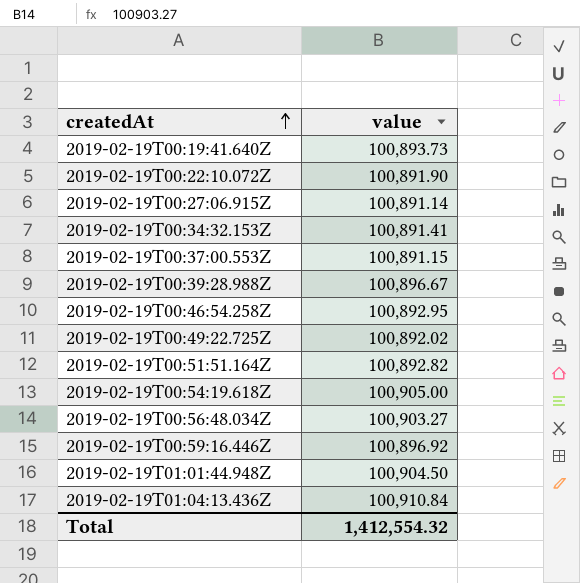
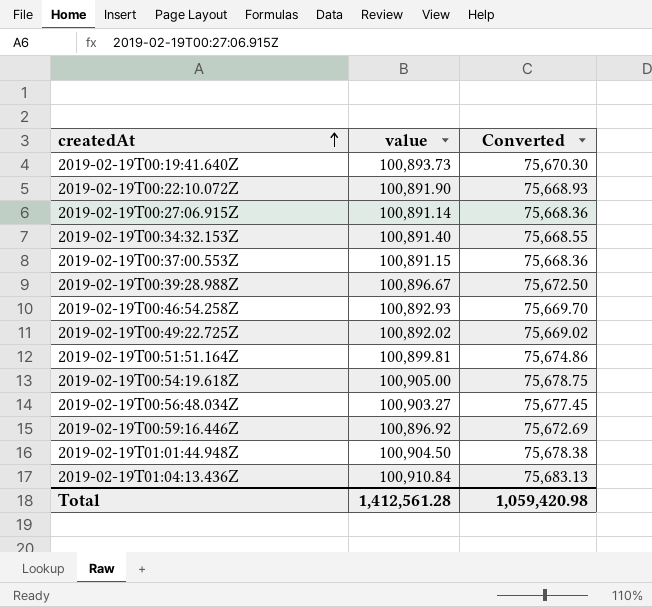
column Converted | formula: none -> [value] * 0.75
2019-02-19T00:34:32.153Z | value: 100,891.41 -> 100,891.40
2019-02-19T00:46:54.258Z | value: 100,892.95 -> 100,892.93
2019-02-19T00:51:51.164Z | value: 100,892.82 -> 100,899.81
Total | value: 1,412,554.32 -> 1,412,561.28

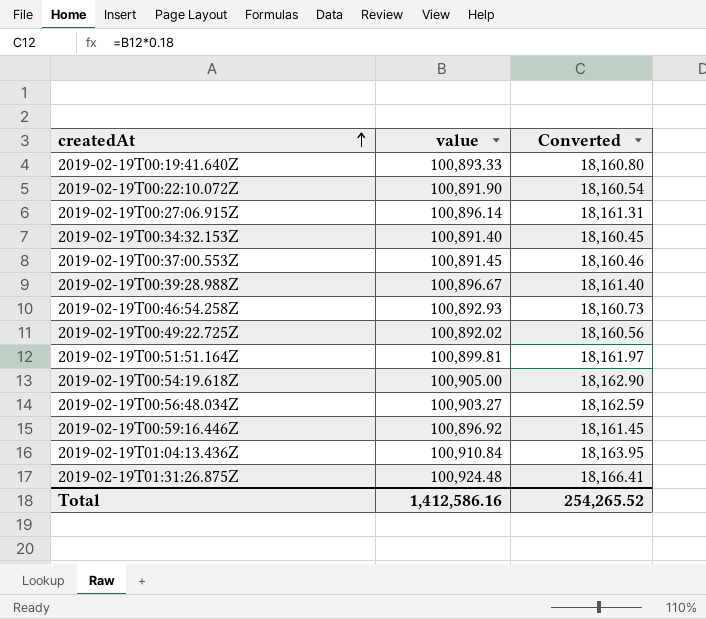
column Converted | formula: [value] * 0.75 -> [value] * 0.18
row 2019-02-19T01:01:44.948Z: 100,904.50 | 75,678.38 -> none
2019-02-19T00:19:41.640Z | value: 100,893.73 -> 100,893.33
2019-02-19T00:27:06.915Z | value: 100,891.14 -> 100,896.14
2019-02-19T00:37:00.553Z | value: 100,891.15 -> 100,891.45
row 2019-02-19T01:31:26.875Z: none -> 100,924.48 | 18,166.41
Total | value: 1,412,561.28 -> 1,412,586.16
Total | Converted: 1,059,420.98 -> 254,265.52

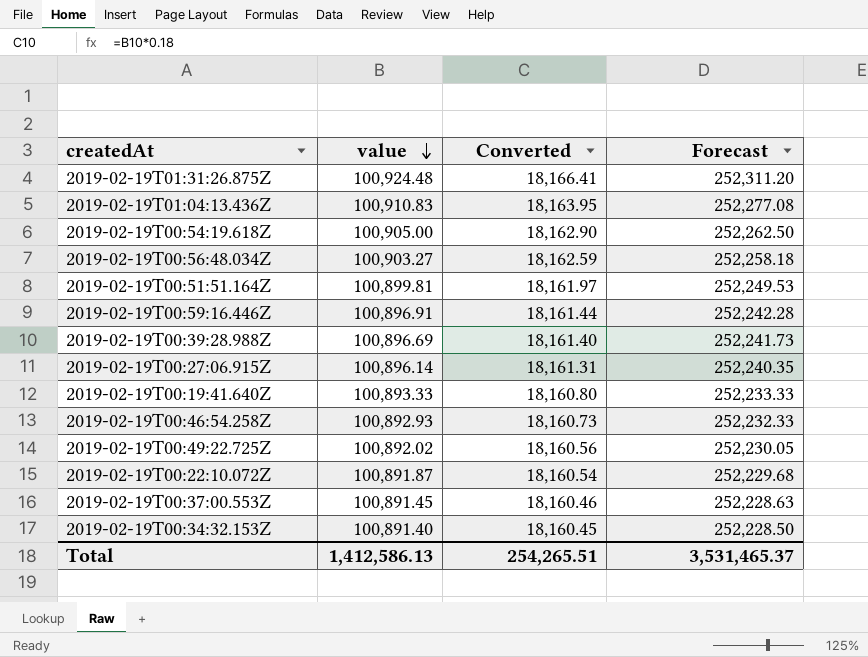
row order: createdAt ascending -> value descending
column Forecast | formula: none -> [value] * 2.5
2019-02-19T01:04:13.436Z | value: 100,910.84 -> 100,910.83
2019-02-19T00:59:16.446Z | value: 100,896.92 -> 100,896.91
2019-02-19T00:59:16.446Z | Converted: 18,161.45 -> 18,161.44
2019-02-19T00:39:28.988Z | value: 100,896.67 -> 100,896.69
2019-02-19T00:22:10.072Z | value: 100,891.90 -> 100,891.87
Total | value: 1,412,586.16 -> 1,412,586.13
Total | Converted: 254,265.52 -> 254,265.51

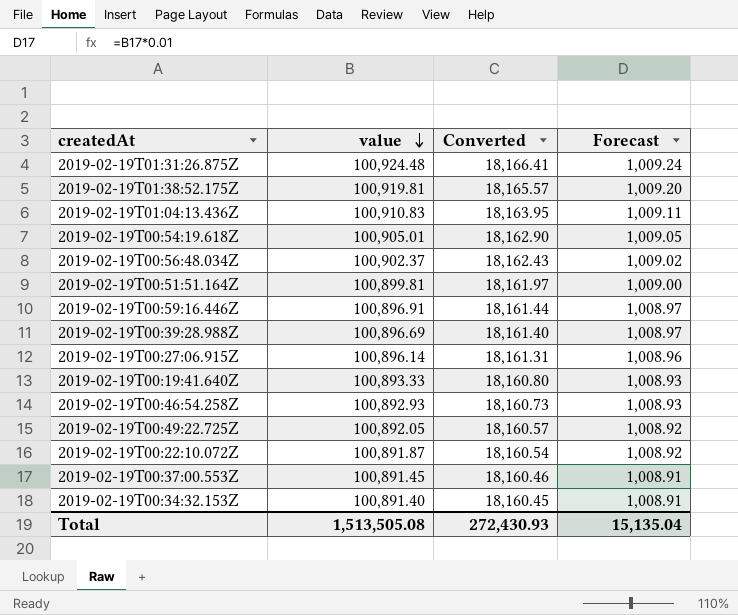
column Forecast | formula: [value] * 2.5 -> [value] * 0.01
row 2019-02-19T01:38:52.175Z: none -> 100,919.81 | 18,165.57 | 1,009.20
2019-02-19T00:54:19.618Z | value: 100,905.00 -> 100,905.01
2019-02-19T00:56:48.034Z | value: 100,903.27 -> 100,902.37
2019-02-19T00:56:48.034Z | Converted: 18,162.59 -> 18,162.43
2019-02-19T00:49:22.725Z | value: 100,892.02 -> 100,892.05
2019-02-19T00:49:22.725Z | Converted: 18,160.56 -> 18,160.57
Total | value: 1,412,586.13 -> 1,513,505.08
Total | Converted: 254,265.51 -> 272,430.93
Total | Forecast: 3,531,465.37 -> 15,135.04

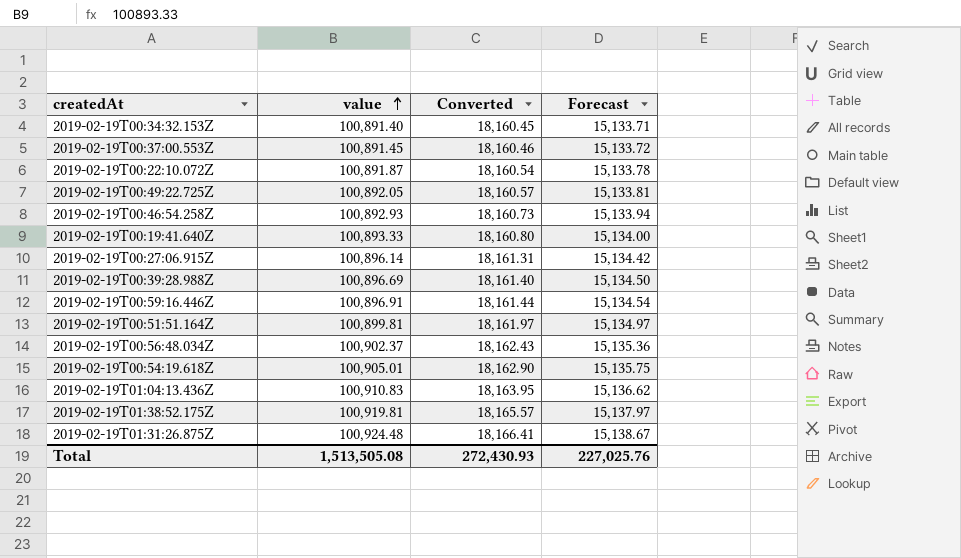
row order: value descending -> value ascending
column Forecast | formula: [value] * 0.01 -> [value] * 0.15
Total | Forecast: 15,135.04 -> 227,025.76

